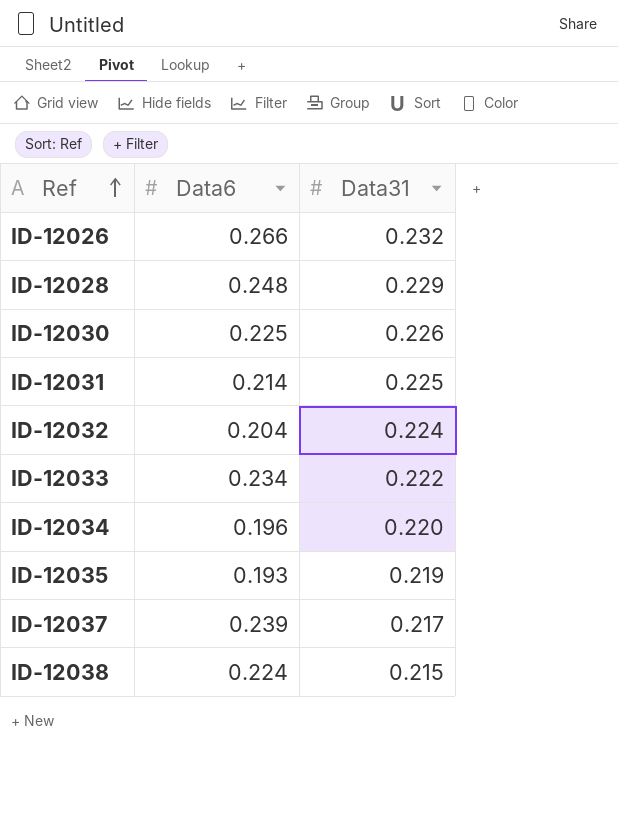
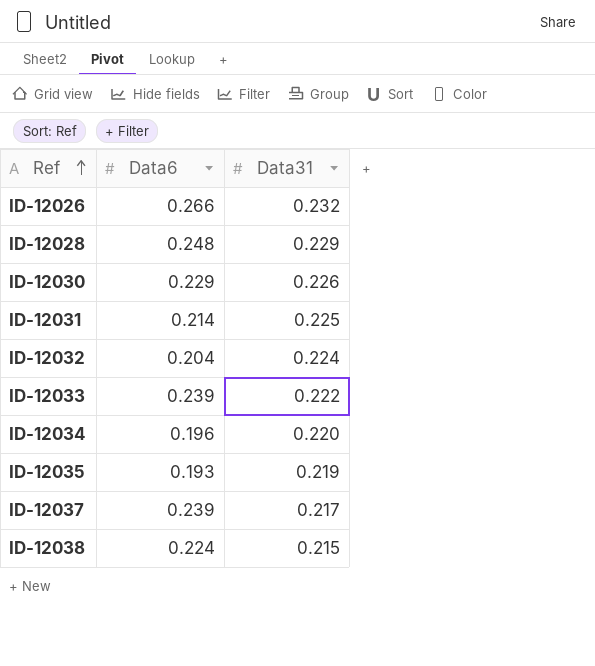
ID-12030 | Data6: 0.225 -> 0.229
ID-12033 | Data6: 0.234 -> 0.239

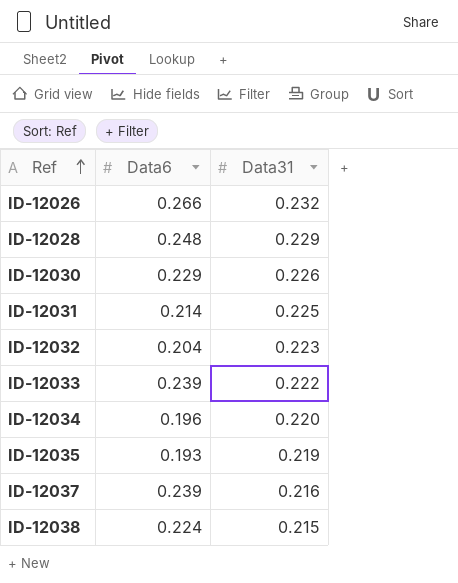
ID-12032 | Data31: 0.224 -> 0.223
ID-12037 | Data31: 0.217 -> 0.216

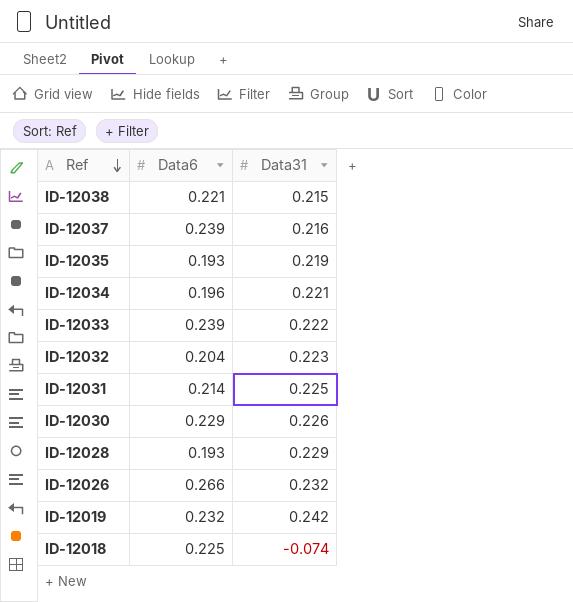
row order: Ref ascending -> Ref descending
ID-12038 | Data6: 0.224 -> 0.221
ID-12034 | Data31: 0.220 -> 0.221
ID-12028 | Data6: 0.248 -> 0.193
row ID-12019: none -> 0.232 | 0.242
row ID-12018: none -> 0.225 | -0.074

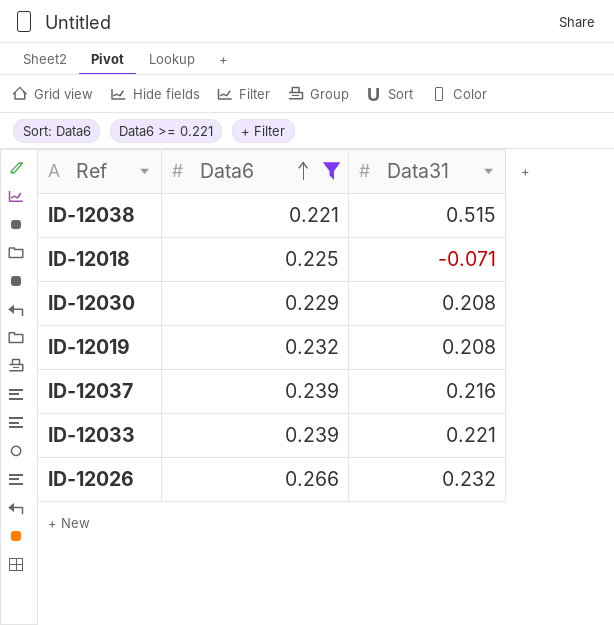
filter: none -> Data6 >= 0.221
row order: Ref descending -> Data6 ascending
ID-12038 | Data31: 0.215 -> 0.515
ID-12018 | Data31: -0.074 -> -0.071
ID-12030 | Data31: 0.226 -> 0.208
ID-12019 | Data31: 0.242 -> 0.208
ID-12033 | Data31: 0.222 -> 0.221

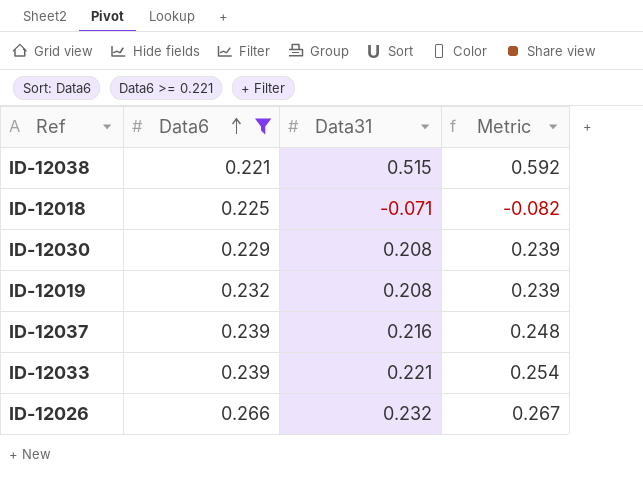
column Metric | formula: none -> [Data31] * 1.15

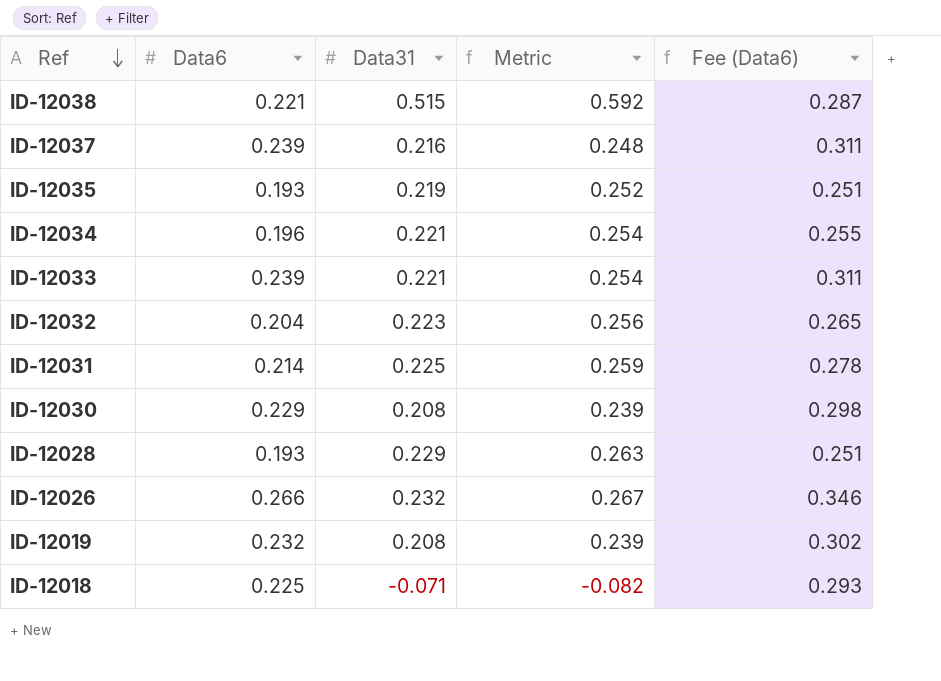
filter: Data6 >= 0.221 -> none
row order: Data6 ascending -> Ref descending
column Fee (Data6) | formula: none -> [Data6] * 1.3

